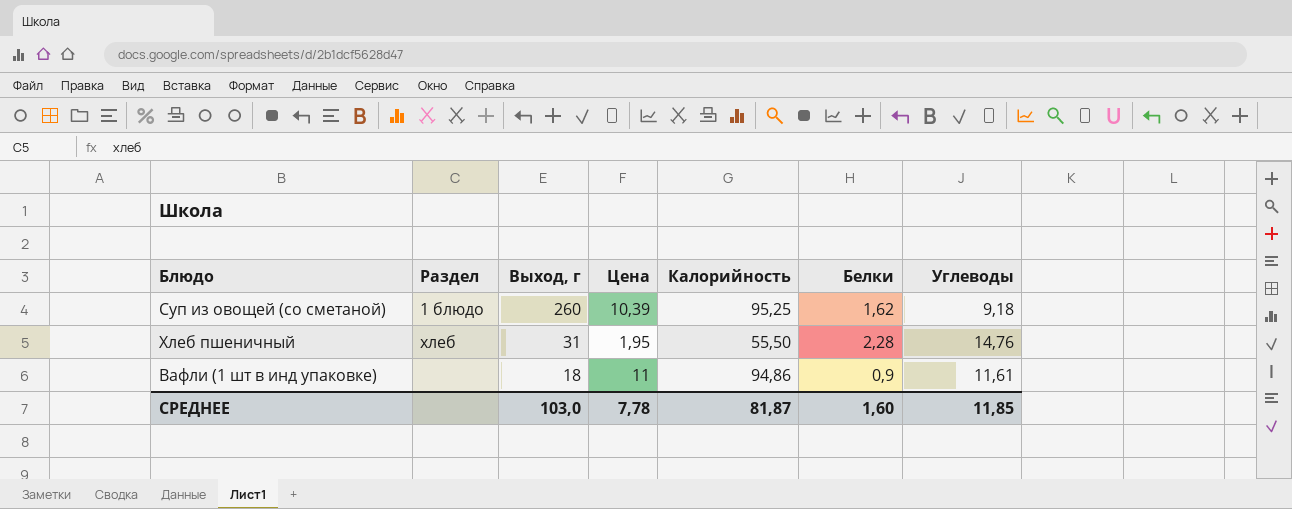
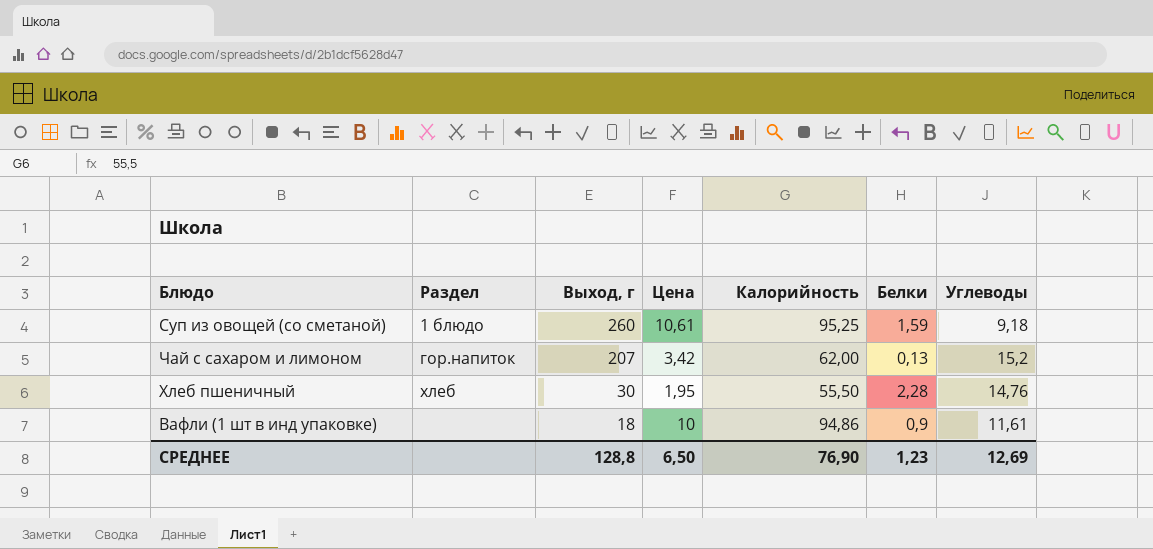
Суп из овощей (со сметаной) | Цена: 10,39 -> 10,61
Суп из овощей (со сметаной) | Белки: 1,62 -> 1,59
row Чай с сахаром и лимоном: none -> гор.напиток | 207 | 3,42 | 62,00 | 0,13 | 15,2
Хлеб пшеничный | Выход, г: 31 -> 30
Вафли (1 шт в инд упаковке) | Цена: 11 -> 10
СРЕДНЕЕ | Выход, г: 103,0 -> 128,8
СРЕДНЕЕ | Цена: 7,78 -> 6,50
СРЕДНЕЕ | Калорийность: 81,87 -> 76,90
СРЕДНЕЕ | Белки: 1,60 -> 1,23
СРЕДНЕЕ | Углеводы: 11,85 -> 12,69

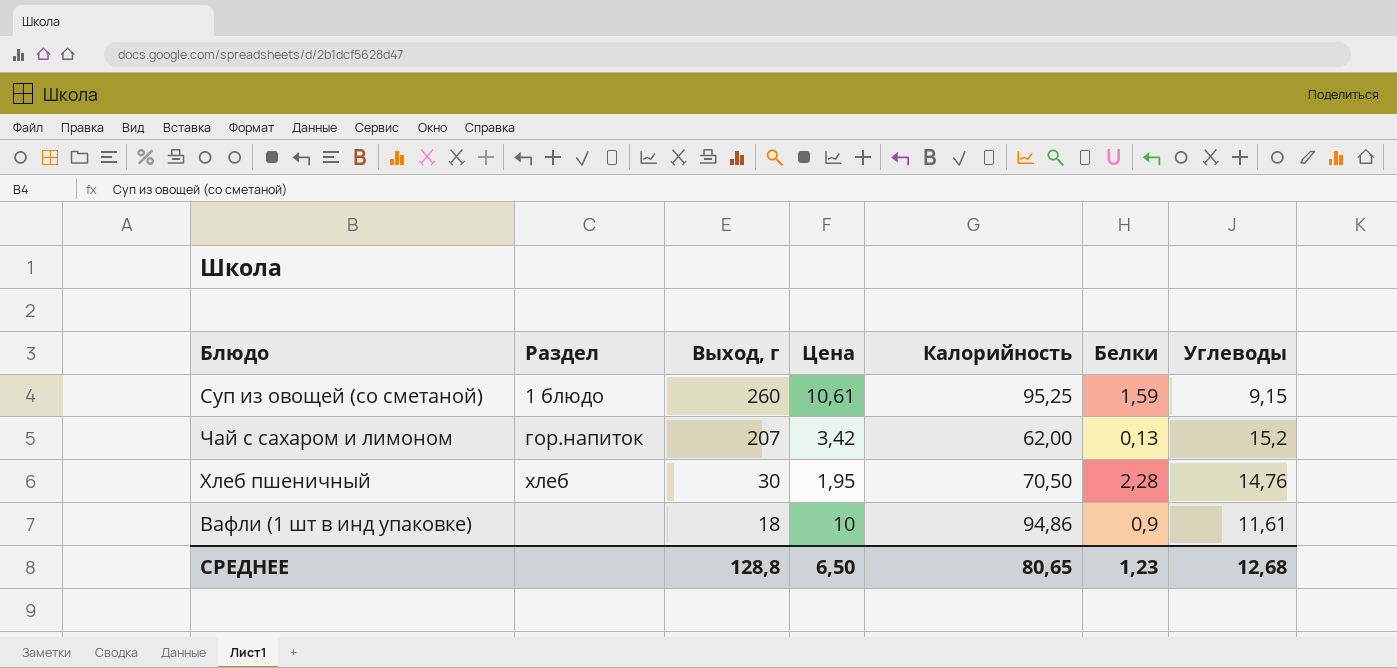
Суп из овощей (со сметаной) | Углеводы: 9,18 -> 9,15
Хлеб пшеничный | Калорийность: 55,50 -> 70,50
СРЕДНЕЕ | Калорийность: 76,90 -> 80,65
СРЕДНЕЕ | Углеводы: 12,69 -> 12,68

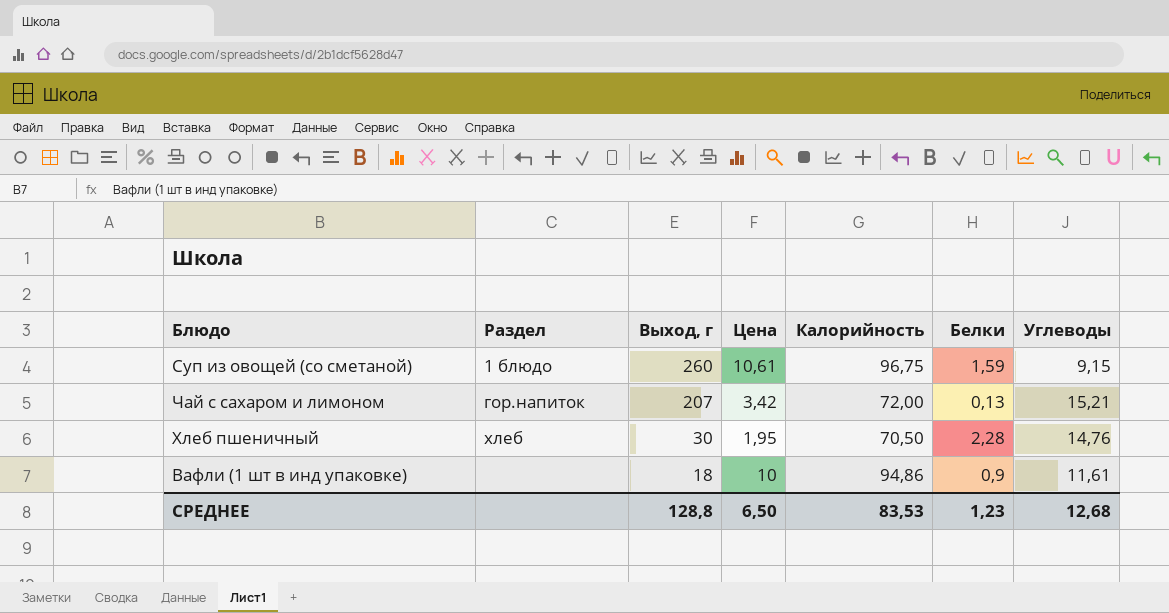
Суп из овощей (со сметаной) | Калорийность: 95,25 -> 96,75
Чай с сахаром и лимоном | Калорийность: 62,00 -> 72,00
Чай с сахаром и лимоном | Углеводы: 15,2 -> 15,21
СРЕДНЕЕ | Калорийность: 80,65 -> 83,53

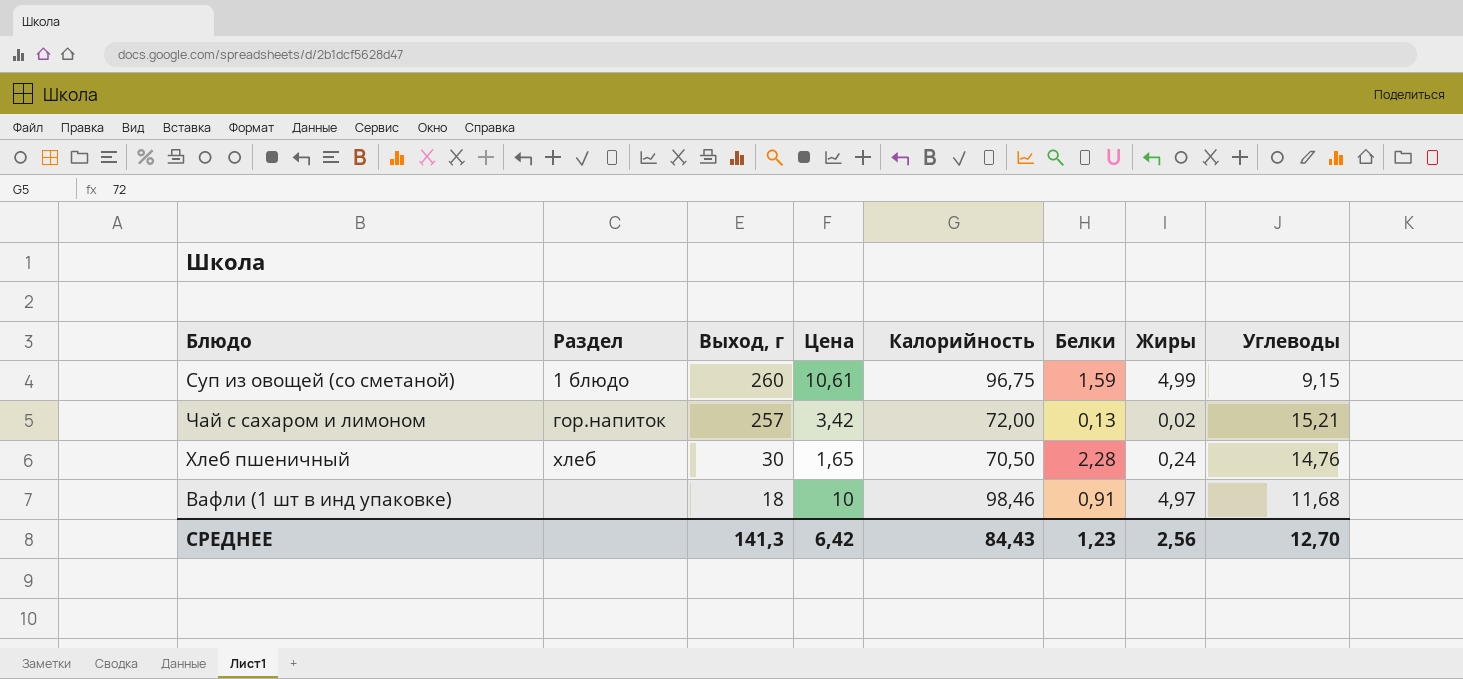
column Жиры | position: none -> 7
Чай с сахаром и лимоном | Выход, г: 207 -> 257
Хлеб пшеничный | Цена: 1,95 -> 1,65
Вафли (1 шт в инд упаковке) | Калорийность: 94,86 -> 98,46
Вафли (1 шт в инд упаковке) | Белки: 0,9 -> 0,91
Вафли (1 шт в инд упаковке) | Углеводы: 11,61 -> 11,68
СРЕДНЕЕ | Выход, г: 128,8 -> 141,3
СРЕДНЕЕ | Цена: 6,50 -> 6,42
СРЕДНЕЕ | Калорийность: 83,53 -> 84,43
СРЕДНЕЕ | Углеводы: 12,68 -> 12,70

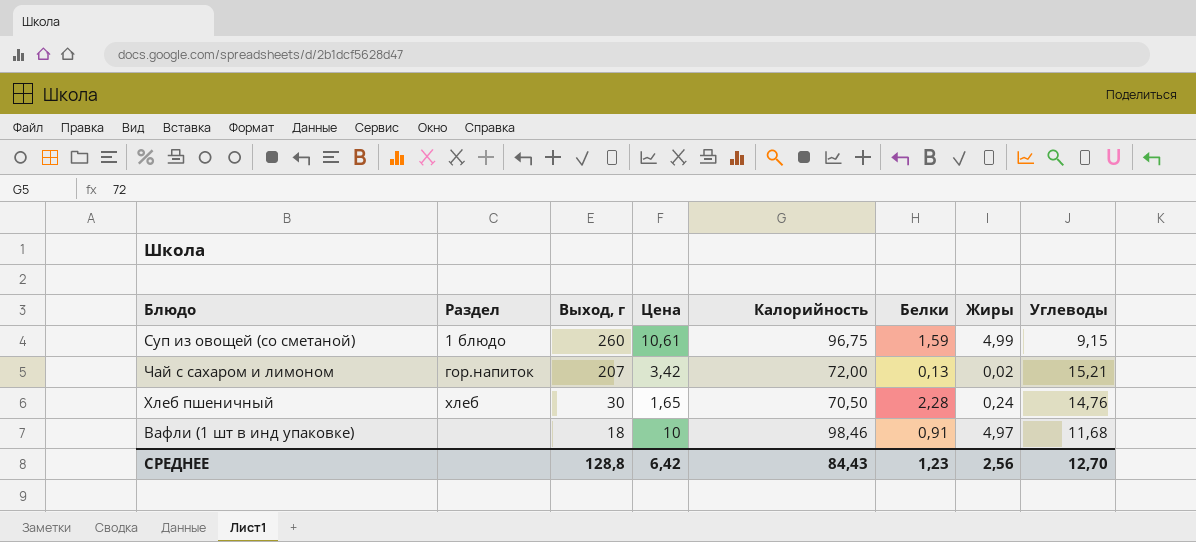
Чай с сахаром и лимоном | Выход, г: 257 -> 207
СРЕДНЕЕ | Выход, г: 141,3 -> 128,8

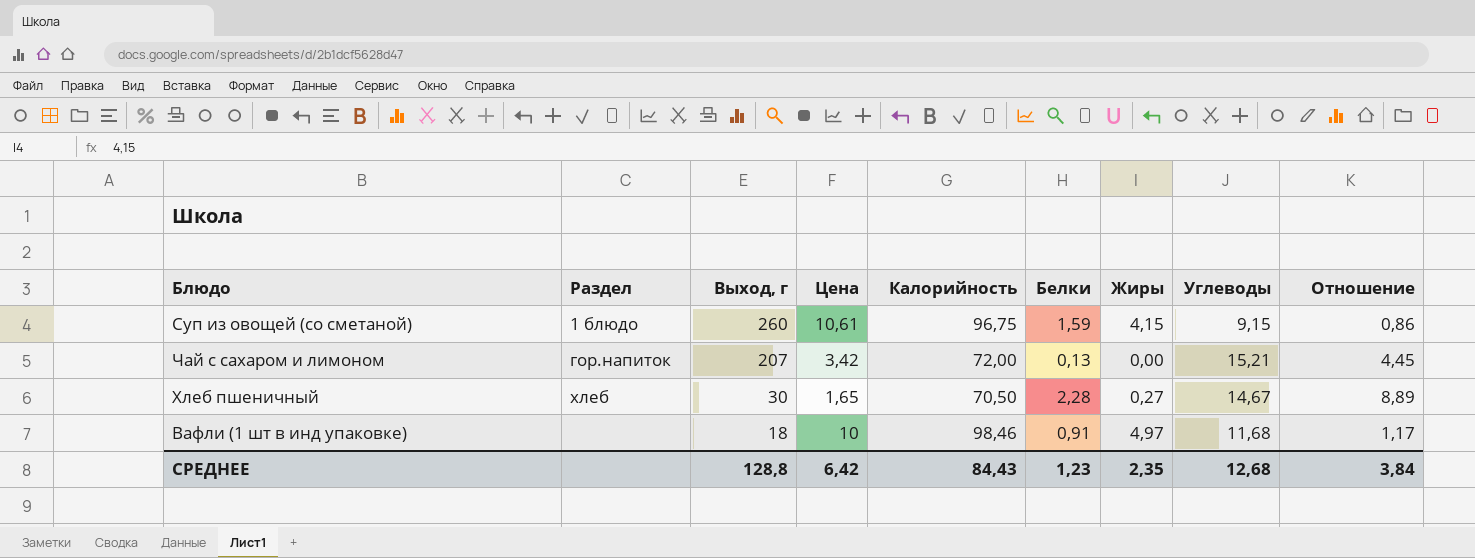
column Отношение | formula: none -> [Углеводы] / [Цена]
Суп из овощей (со сметаной) | Жиры: 4,99 -> 4,15
Чай с сахаром и лимоном | Жиры: 0,02 -> 0,00
Хлеб пшеничный | Жиры: 0,24 -> 0,27
Хлеб пшеничный | Углеводы: 14,76 -> 14,67
СРЕДНЕЕ | Жиры: 2,56 -> 2,35
СРЕДНЕЕ | Углеводы: 12,70 -> 12,68

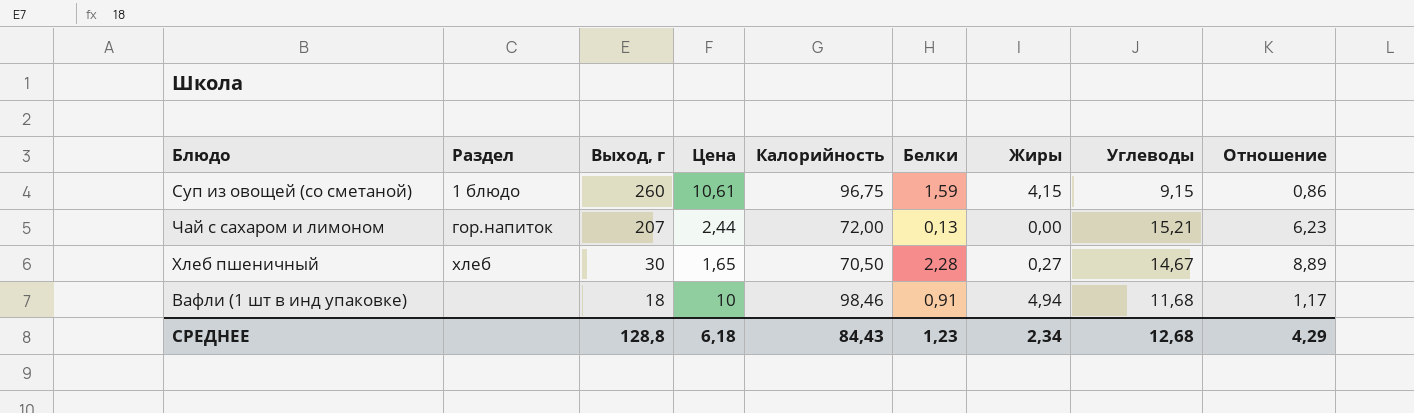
Чай с сахаром и лимоном | Цена: 3,42 -> 2,44
Чай с сахаром и лимоном | Отношение: 4,45 -> 6,23
Вафли (1 шт в инд упаковке) | Жиры: 4,97 -> 4,94
СРЕДНЕЕ | Цена: 6,42 -> 6,18
СРЕДНЕЕ | Жиры: 2,35 -> 2,34
СРЕДНЕЕ | Отношение: 3,84 -> 4,29

